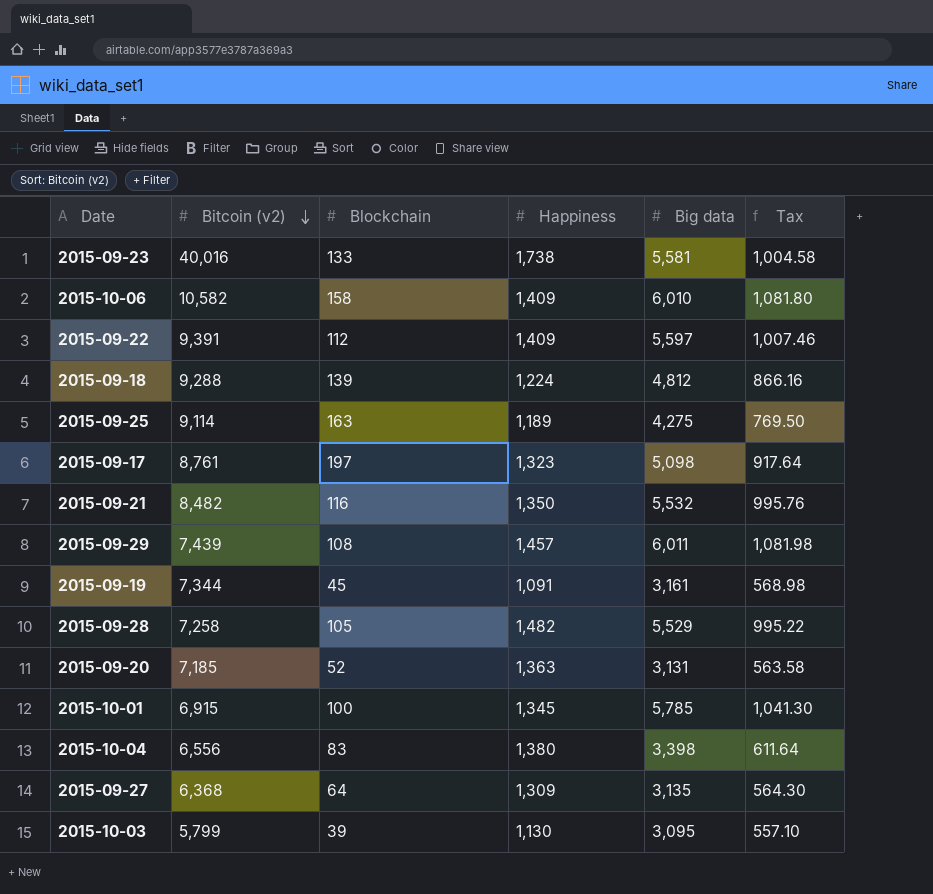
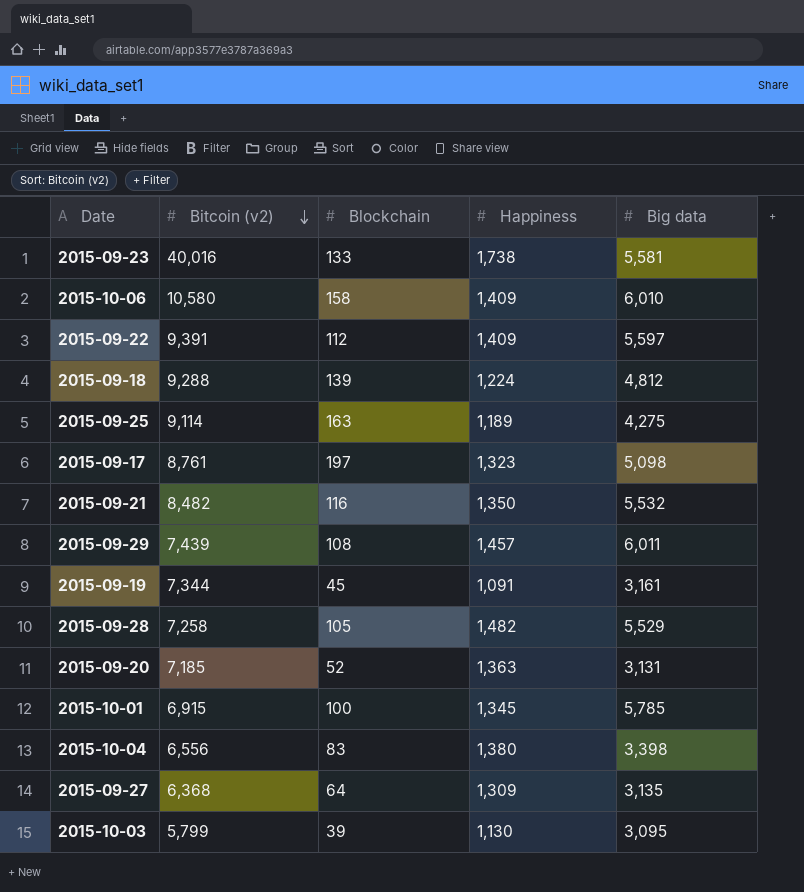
column Tax | formula: [Big data] * 0.18 -> none
2015-10-06 | Bitcoin (v2): 10,582 -> 10,580

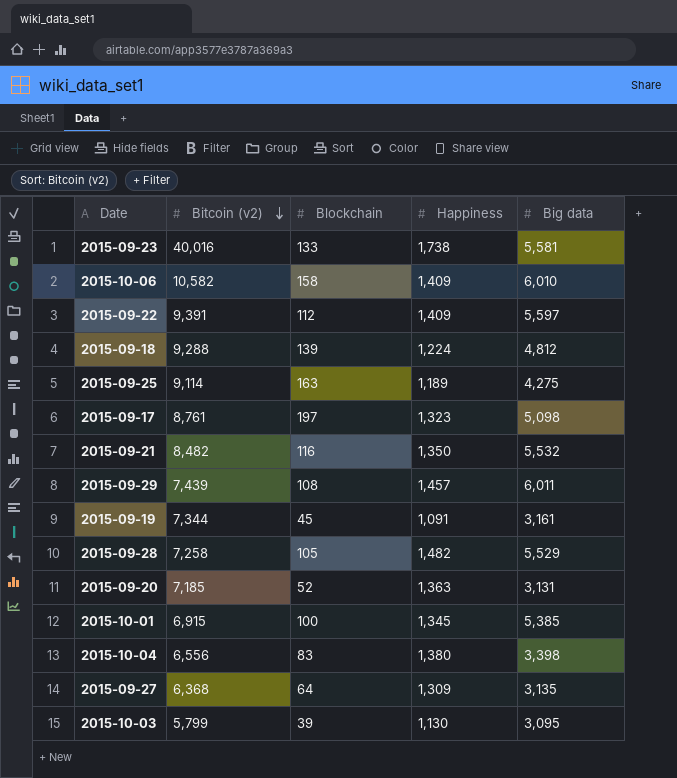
2015-10-06 | Bitcoin (v2): 10,580 -> 10,582
2015-10-01 | Big data: 5,785 -> 5,385

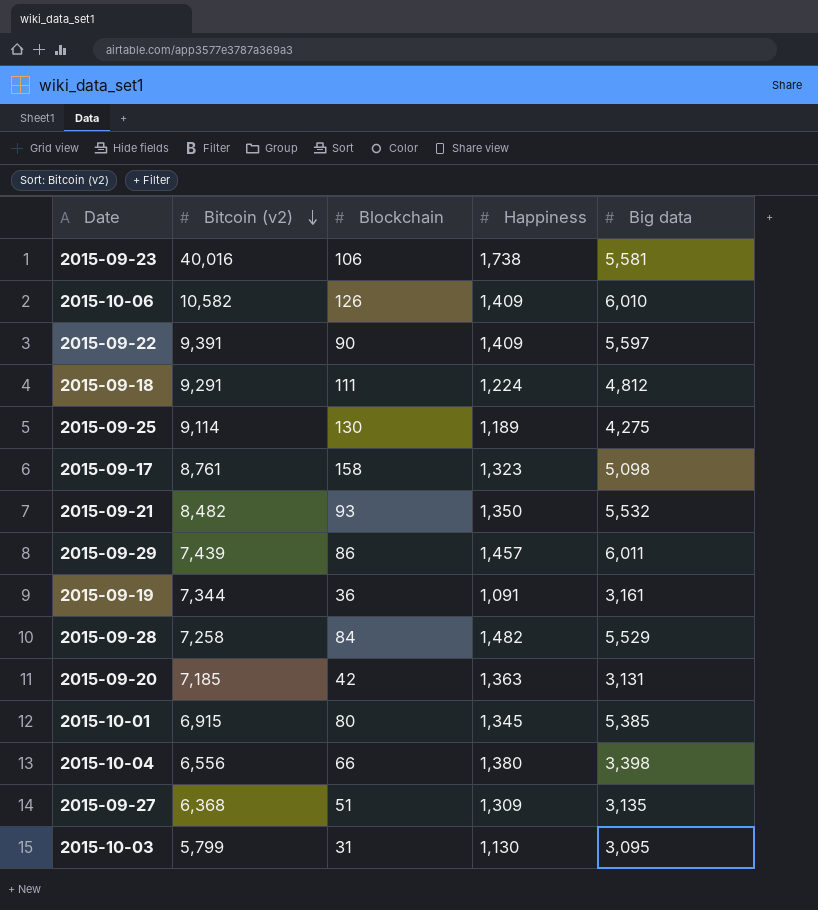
2015-09-23 | Blockchain: 133 -> 106
2015-10-06 | Blockchain: 158 -> 126
2015-09-22 | Blockchain: 112 -> 90
2015-09-18 | Bitcoin (v2): 9,288 -> 9,291
2015-09-18 | Blockchain: 139 -> 111
2015-09-25 | Blockchain: 163 -> 130
2015-09-17 | Blockchain: 197 -> 158
2015-09-21 | Blockchain: 116 -> 93
2015-09-29 | Blockchain: 108 -> 86
2015-09-19 | Blockchain: 45 -> 36
2015-09-28 | Blockchain: 105 -> 84
2015-09-20 | Blockchain: 52 -> 42
2015-10-01 | Blockchain: 100 -> 80
2015-10-04 | Blockchain: 83 -> 66
2015-09-27 | Blockchain: 64 -> 51
2015-10-03 | Blockchain: 39 -> 31

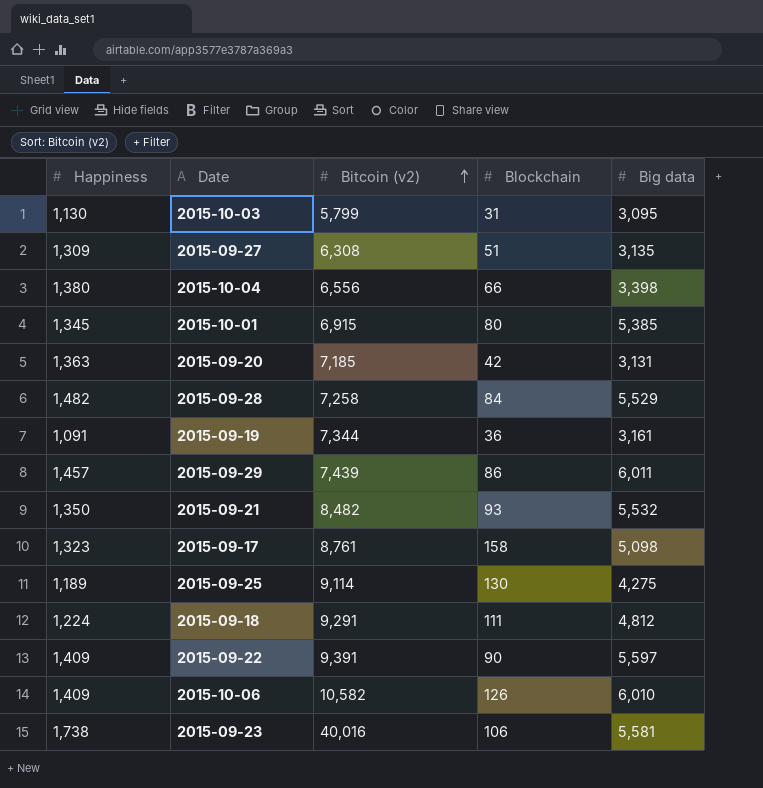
row order: Bitcoin (v2) descending -> Bitcoin (v2) ascending
column Happiness | position: 4 -> 1
2015-09-27 | Bitcoin (v2): 6,368 -> 6,308

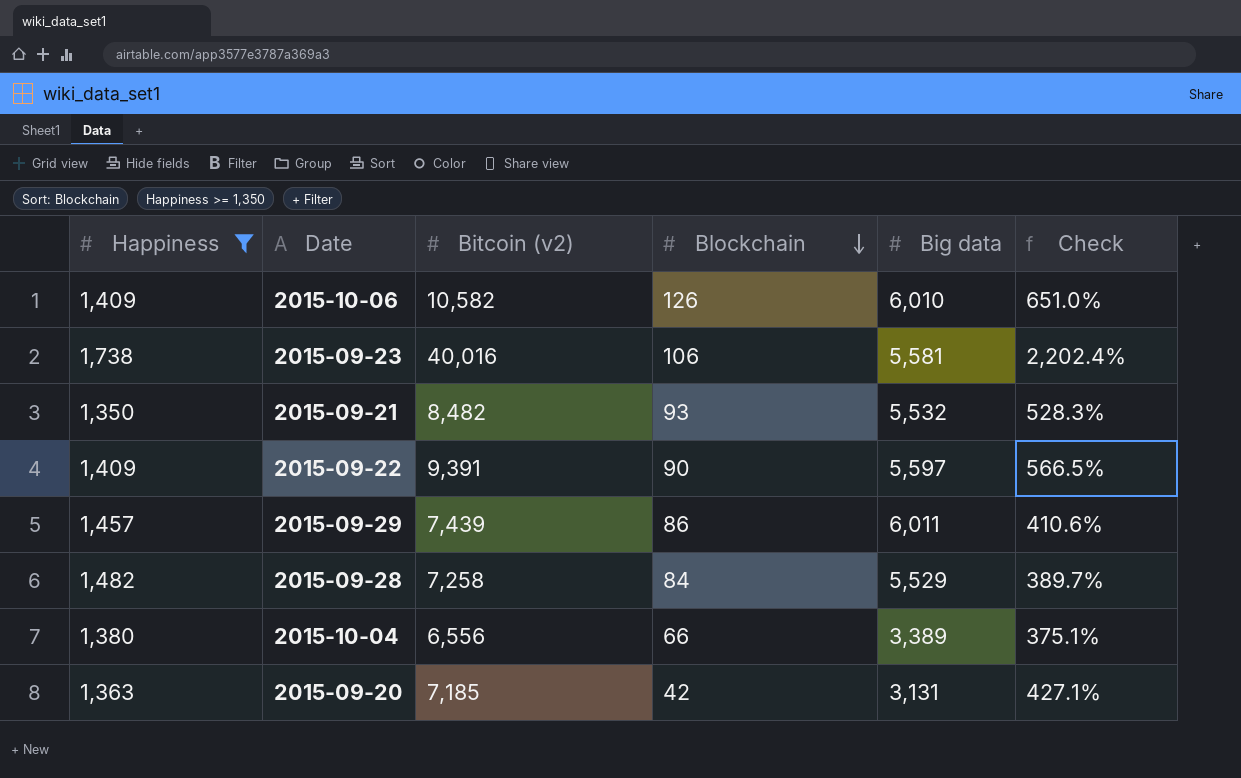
filter: none -> Happiness >= 1,350
row order: Bitcoin (v2) ascending -> Blockchain descending
column Check | formula: none -> ([Bitcoin (v2)] - [Happiness]) / [Happiness]
2015-10-04 | Big data: 3,398 -> 3,389

